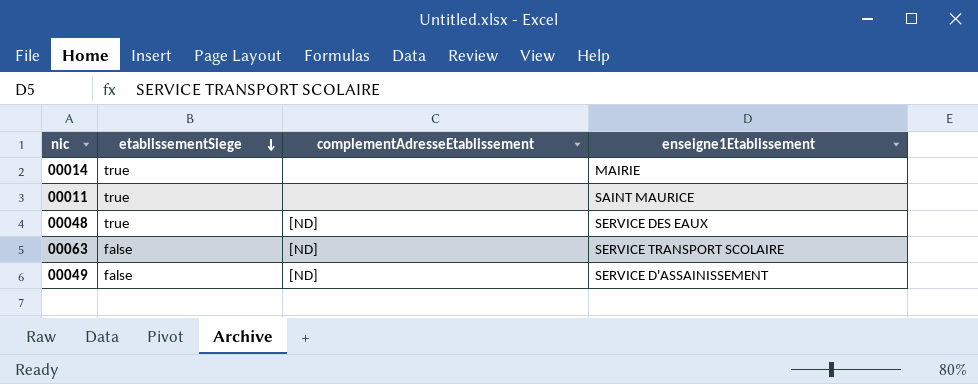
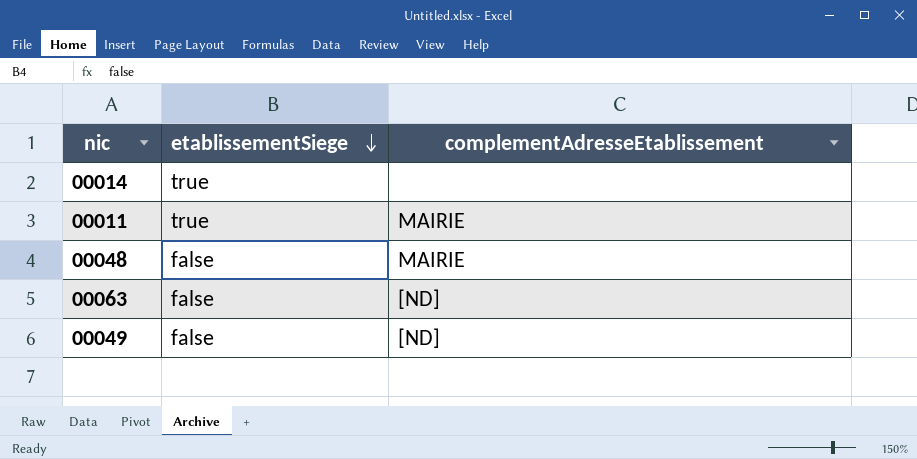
column enseigne1Etablissement | position: 4 -> none
00011 | complementAdresseEtablissement: none -> MAIRIE
00048 | etablissementSiege: true -> false
00048 | complementAdresseEtablissement: [ND] -> MAIRIE

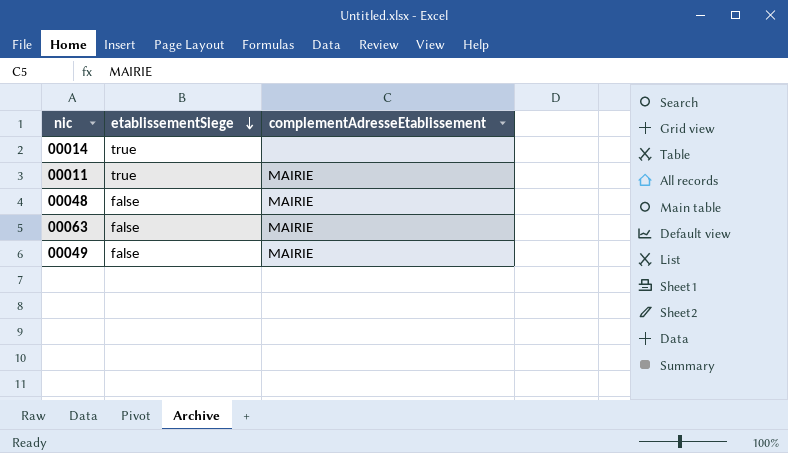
00063 | complementAdresseEtablissement: [ND] -> MAIRIE
00049 | complementAdresseEtablissement: [ND] -> MAIRIE

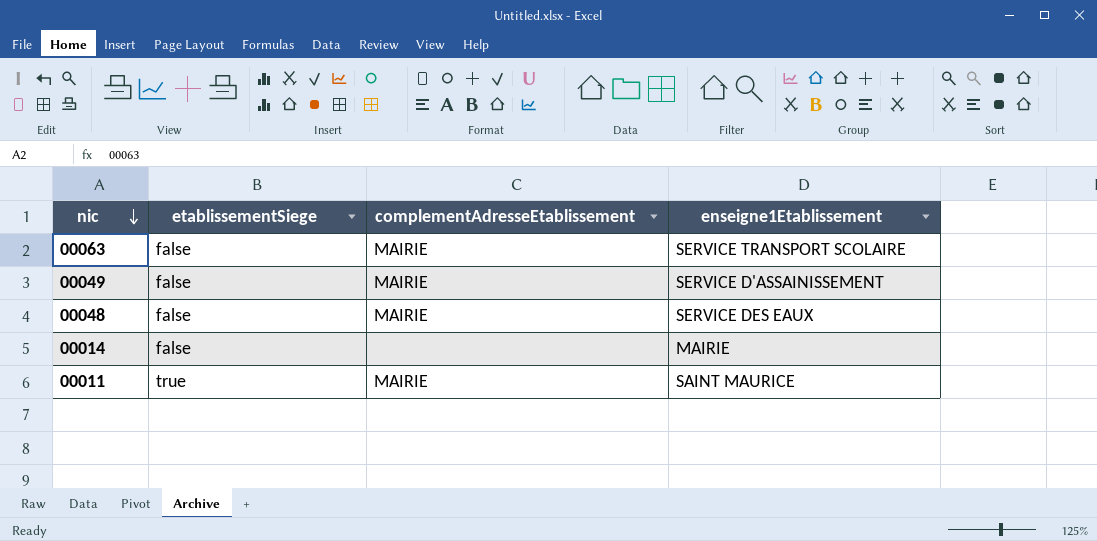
row order: etablissementSiege descending -> nic descending
column enseigne1Etablissement | position: none -> 4
00014 | etablissementSiege: true -> false

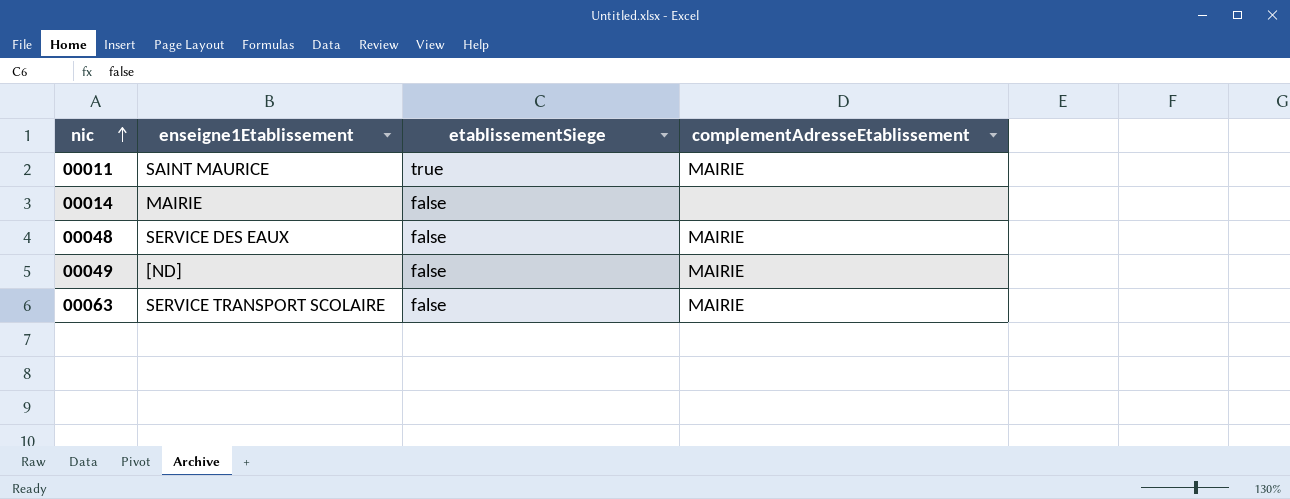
row order: nic descending -> nic ascending
column enseigne1Etablissement | position: 4 -> 2
00049 | enseigne1Etablissement: SERVICE D'ASSAINISSEMENT -> [ND]

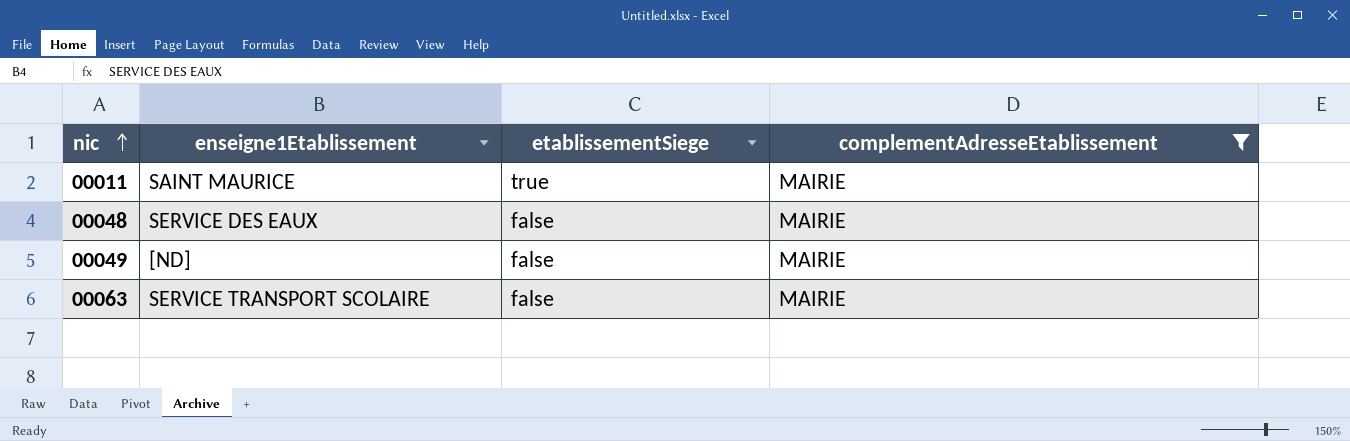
filter: none -> complementAdresseEtablissement = MAIRIE

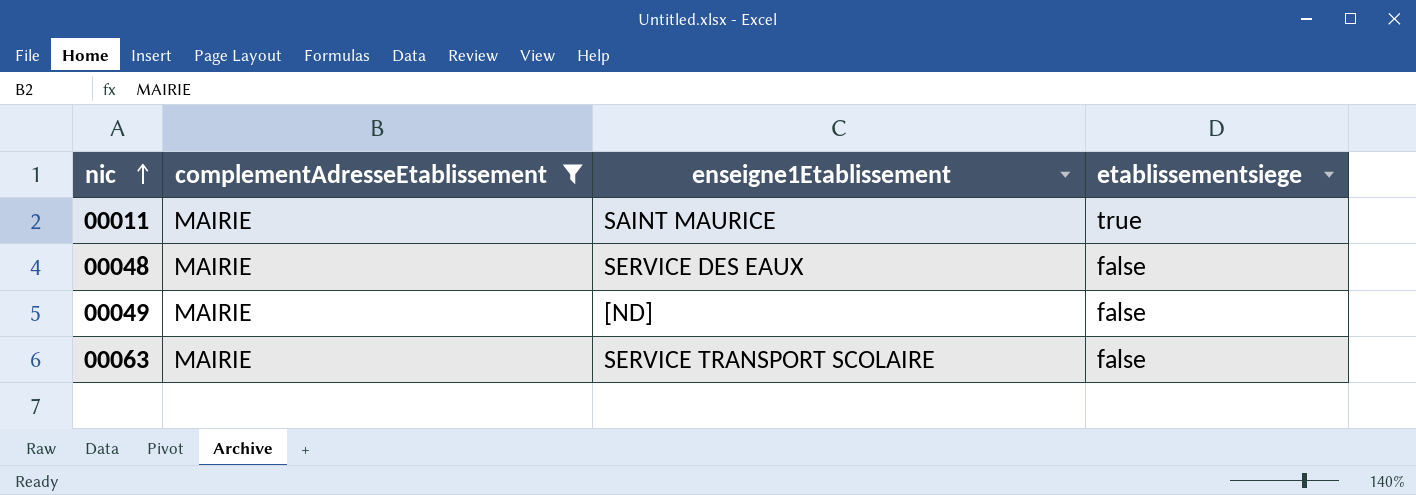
column complementAdresseEtablissement | position: 4 -> 2
column name: etablissementSiege -> etablissementsiege

